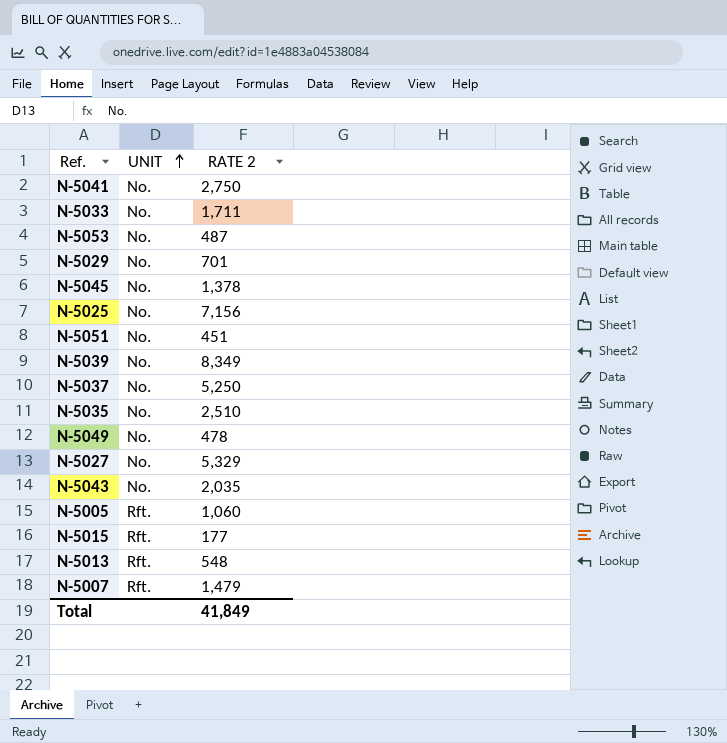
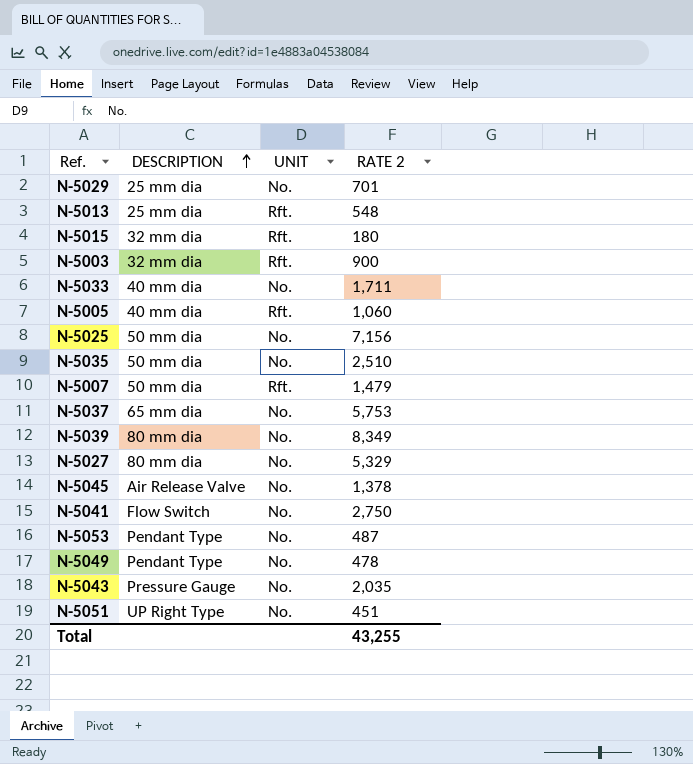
row order: UNIT ascending -> DESCRIPTION ascending
column DESCRIPTION | position: none -> 2
N-5015 | RATE 2: 177 -> 180
row N-5003: none -> 32 mm dia | Rft. | 900
N-5037 | RATE 2: 5,250 -> 5,753
Total | RATE 2: 41,849 -> 43,255

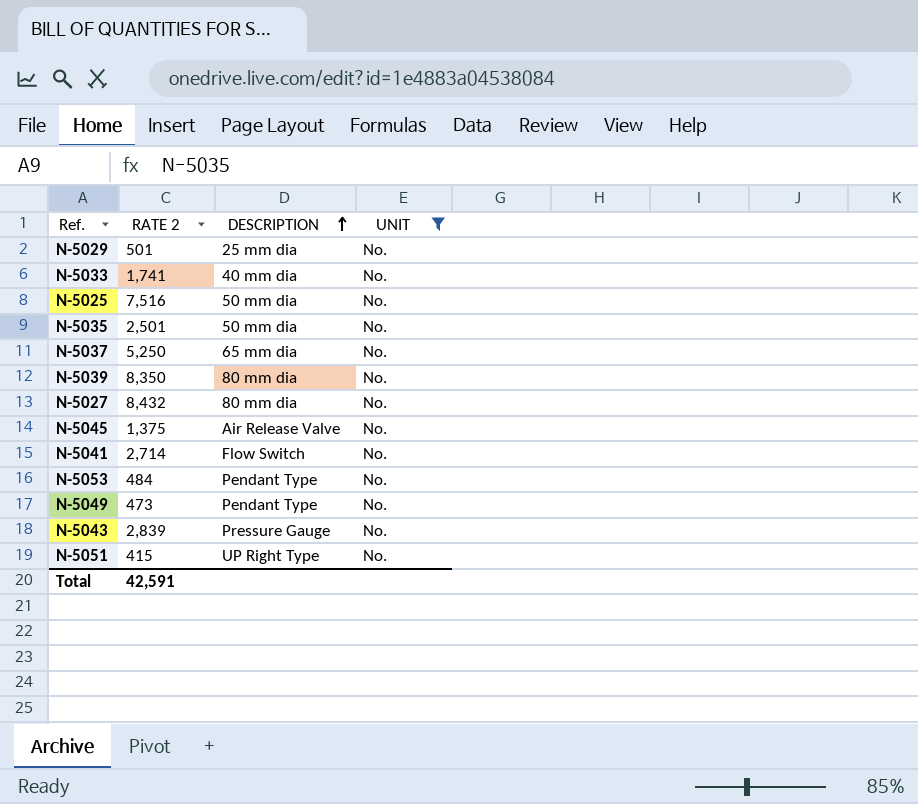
filter: none -> UNIT = No.
column RATE 2 | position: 4 -> 2
N-5029 | RATE 2: 701 -> 501
N-5033 | RATE 2: 1,711 -> 1,741
N-5025 | RATE 2: 7,156 -> 7,516
N-5035 | RATE 2: 2,510 -> 2,501
N-5037 | RATE 2: 5,753 -> 5,250
N-5039 | RATE 2: 8,349 -> 8,350
N-5027 | RATE 2: 5,329 -> 8,432
N-5045 | RATE 2: 1,378 -> 1,375
N-5041 | RATE 2: 2,750 -> 2,714
N-5053 | RATE 2: 487 -> 484
N-5049 | RATE 2: 478 -> 473
N-5043 | RATE 2: 2,035 -> 2,839
N-5051 | RATE 2: 451 -> 415
Total | RATE 2: 43,255 -> 42,591

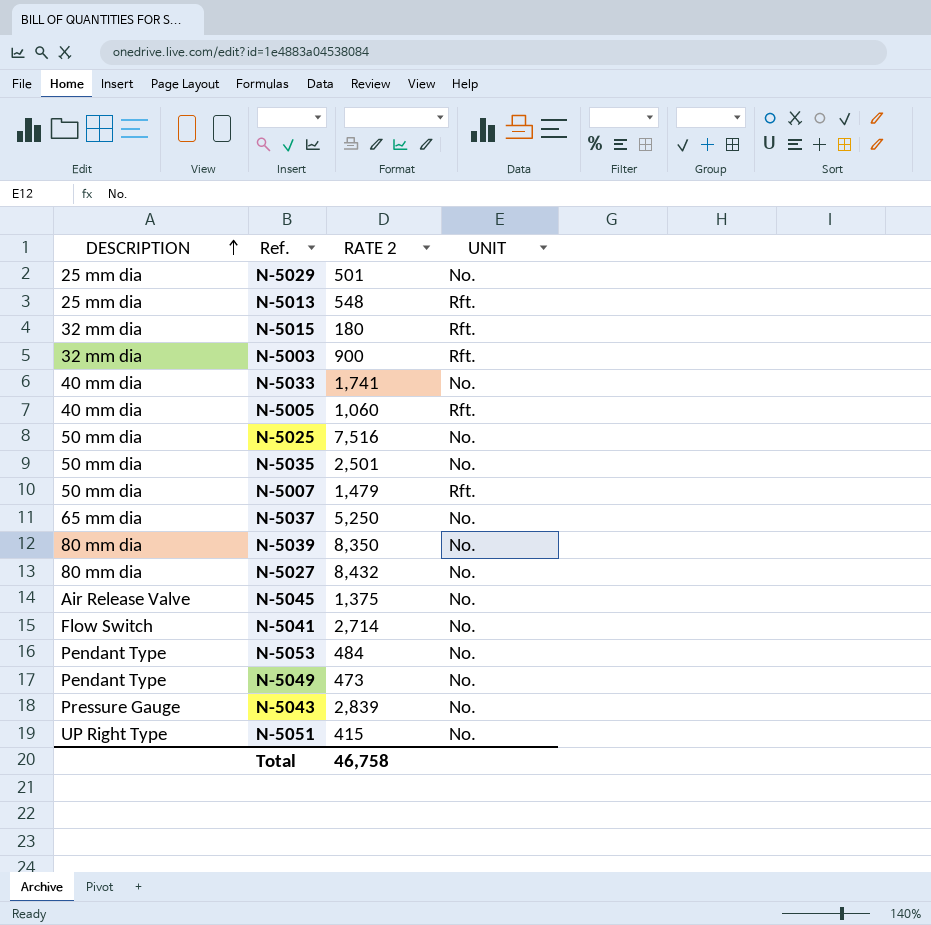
filter: UNIT = No. -> none
column DESCRIPTION | position: 3 -> 1
Total | RATE 2: 42,591 -> 46,758

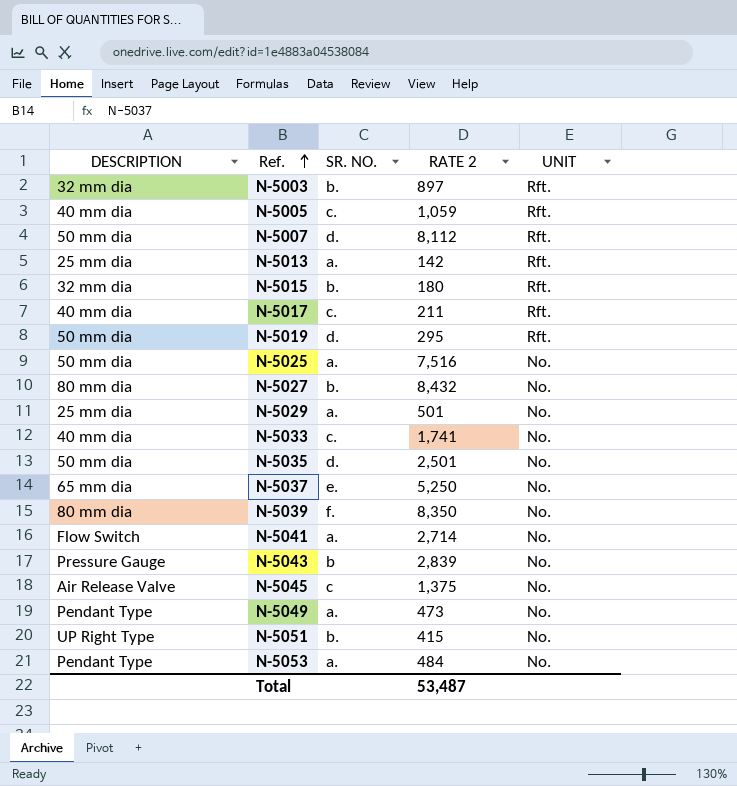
row order: DESCRIPTION ascending -> Ref. ascending
column SR. NO. | position: none -> 3
N-5003 | RATE 2: 900 -> 897
N-5005 | RATE 2: 1,060 -> 1,059
N-5007 | RATE 2: 1,479 -> 8,112
N-5013 | RATE 2: 548 -> 142
row N-5017: none -> 40 mm dia | c. | 211 | Rft.
row N-5019: none -> 50 mm dia | d. | 295 | Rft.
Total | RATE 2: 46,758 -> 53,487

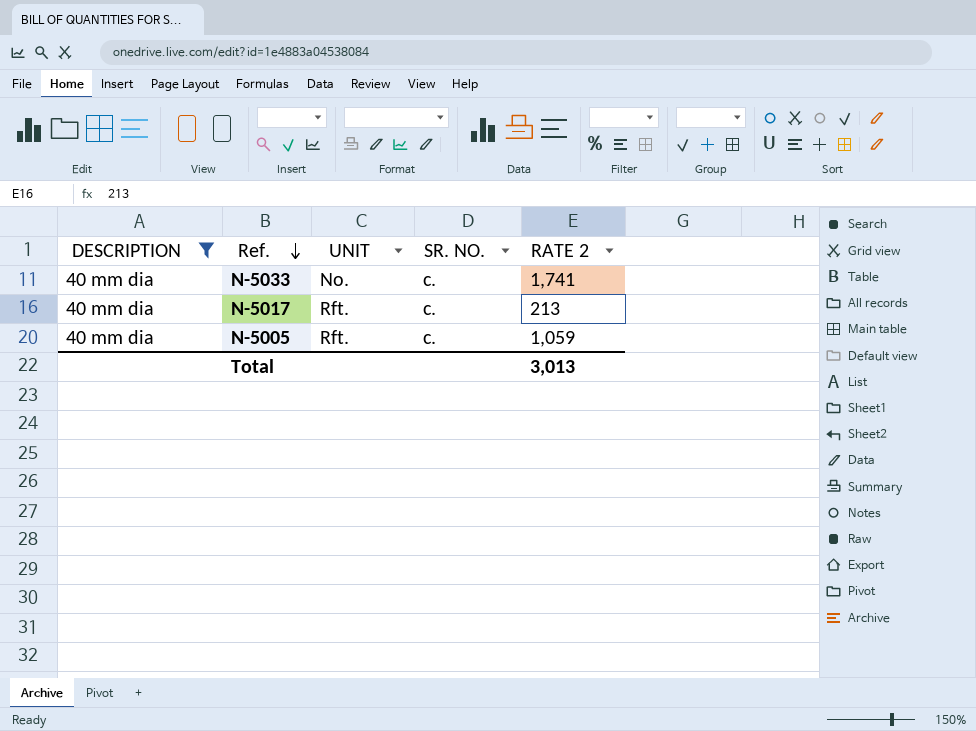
filter: none -> DESCRIPTION = 40 mm dia
row order: Ref. ascending -> Ref. descending
column UNIT | position: 5 -> 3
N-5017 | RATE 2: 211 -> 213
Total | RATE 2: 53,487 -> 3,013

